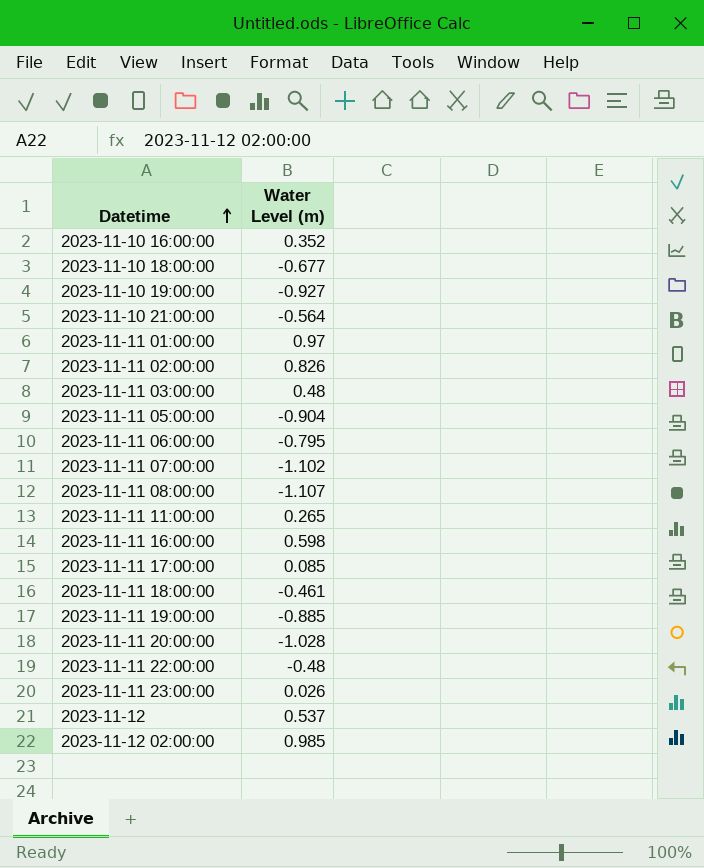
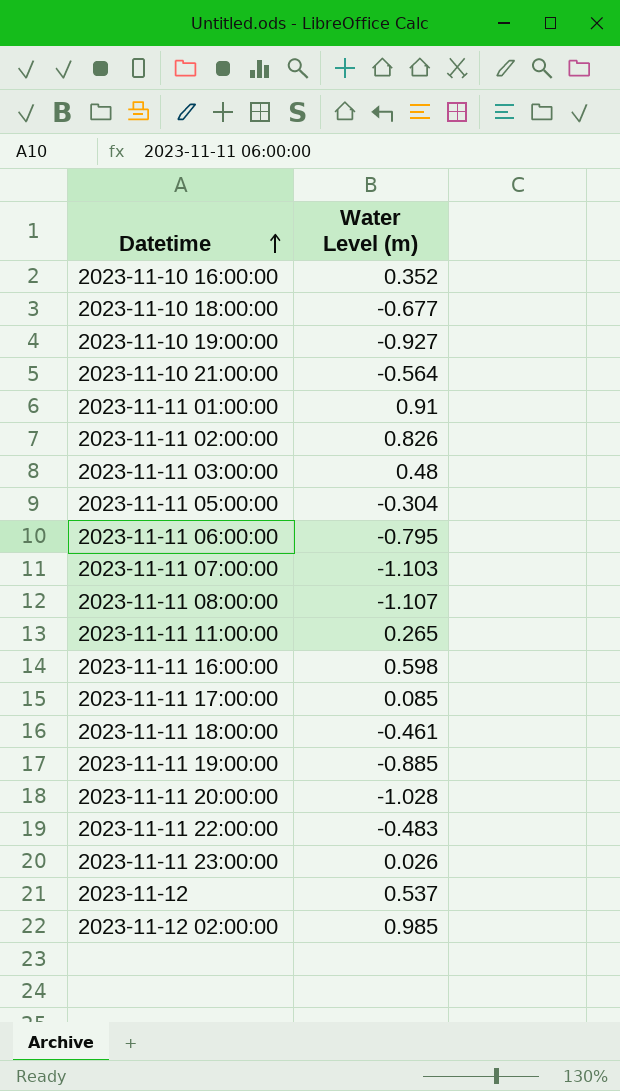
2023-11-11 01:00:00 | Water Level (m): 0.97 -> 0.91
2023-11-11 05:00:00 | Water Level (m): -0.904 -> -0.304
2023-11-11 07:00:00 | Water Level (m): -1.102 -> -1.103
2023-11-11 22:00:00 | Water Level (m): -0.48 -> -0.483

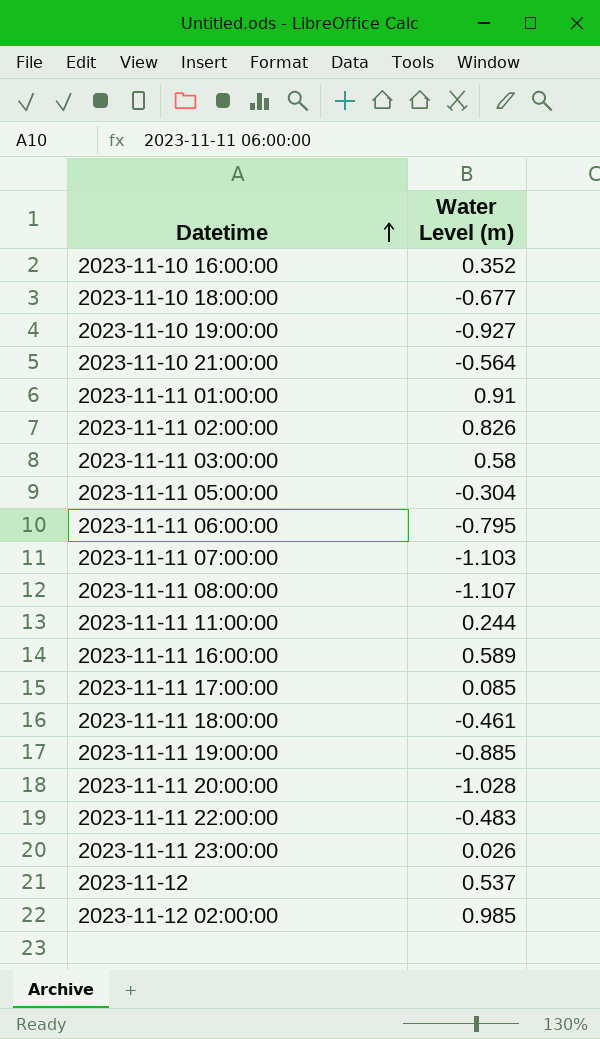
2023-11-11 03:00:00 | Water Level (m): 0.48 -> 0.58
2023-11-11 11:00:00 | Water Level (m): 0.265 -> 0.244
2023-11-11 16:00:00 | Water Level (m): 0.598 -> 0.589

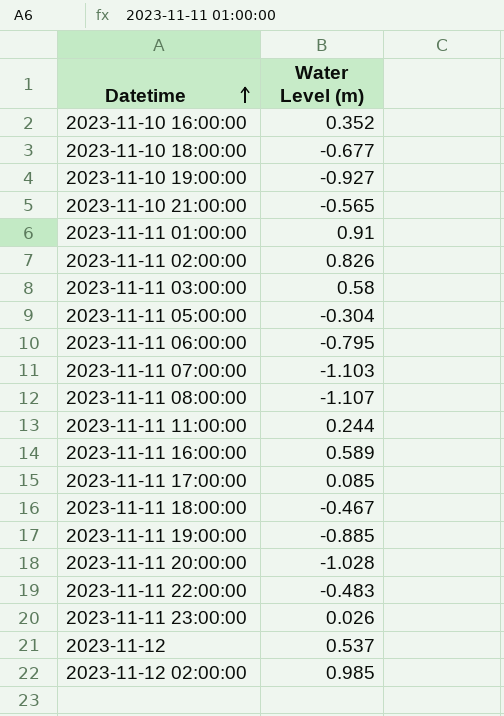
2023-11-10 21:00:00 | Water Level (m): -0.564 -> -0.565
2023-11-11 18:00:00 | Water Level (m): -0.461 -> -0.467

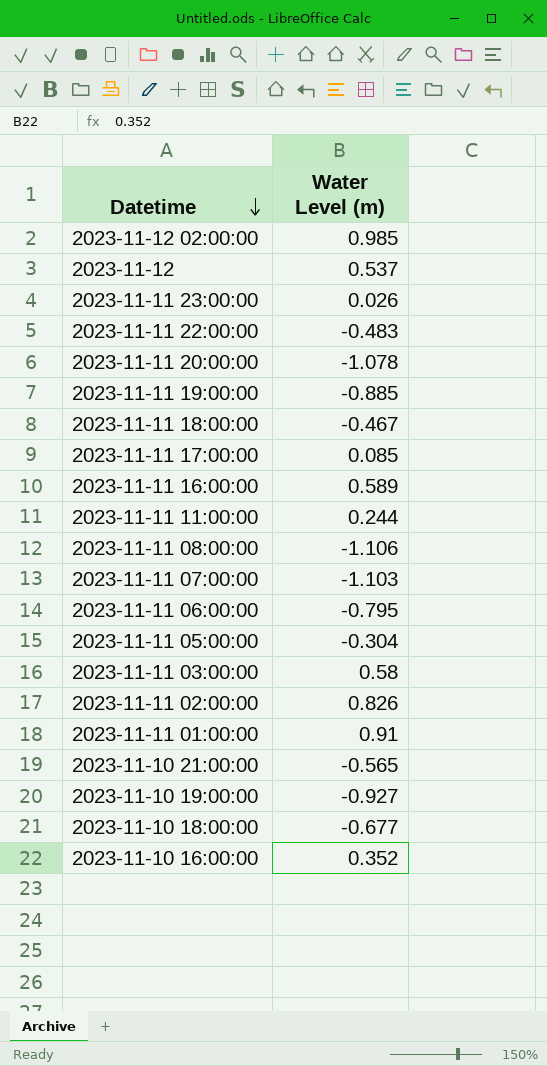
row order: Datetime ascending -> Datetime descending
2023-11-11 20:00:00 | Water Level (m): -1.028 -> -1.078
2023-11-11 08:00:00 | Water Level (m): -1.107 -> -1.106

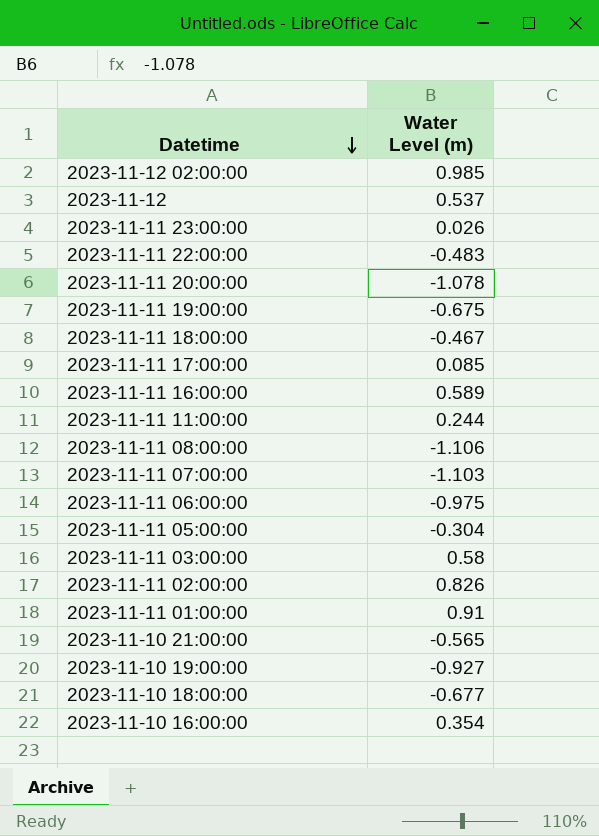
2023-11-11 19:00:00 | Water Level (m): -0.885 -> -0.675
2023-11-11 06:00:00 | Water Level (m): -0.795 -> -0.975
2023-11-10 16:00:00 | Water Level (m): 0.352 -> 0.354

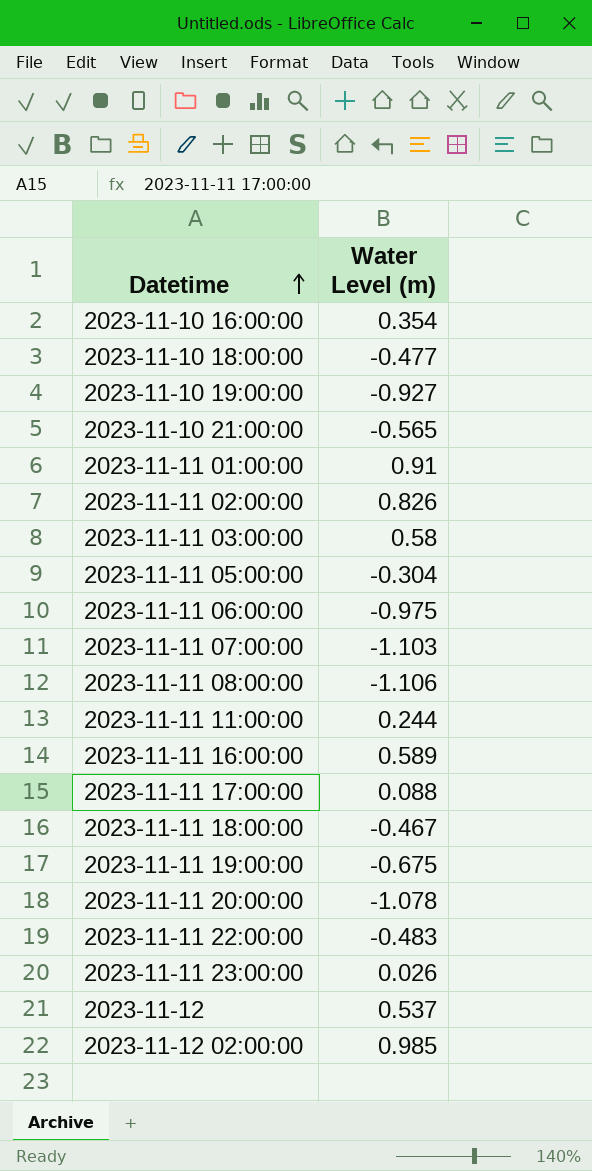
row order: Datetime descending -> Datetime ascending
2023-11-10 18:00:00 | Water Level (m): -0.677 -> -0.477
2023-11-11 17:00:00 | Water Level (m): 0.085 -> 0.088

